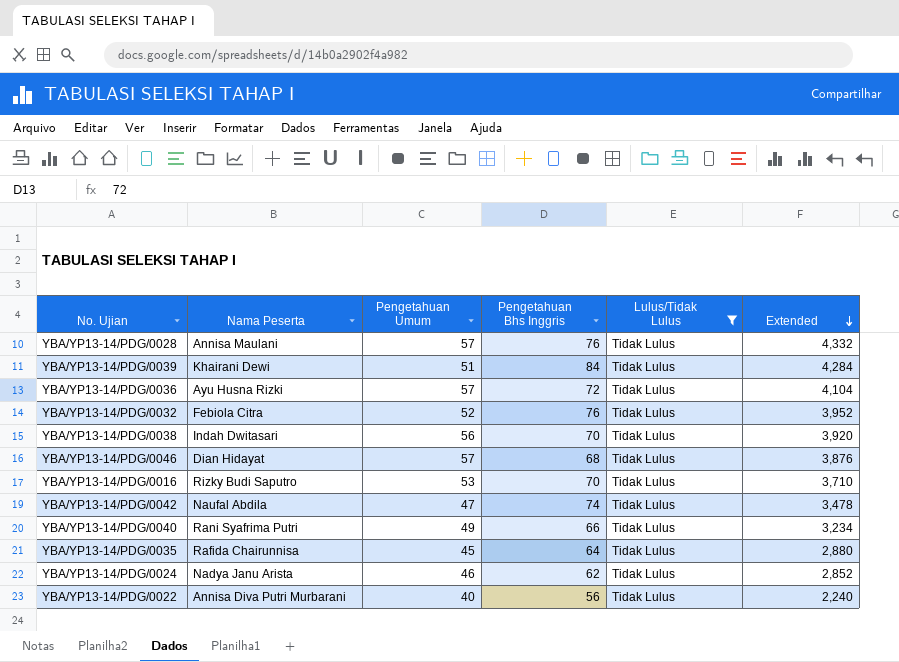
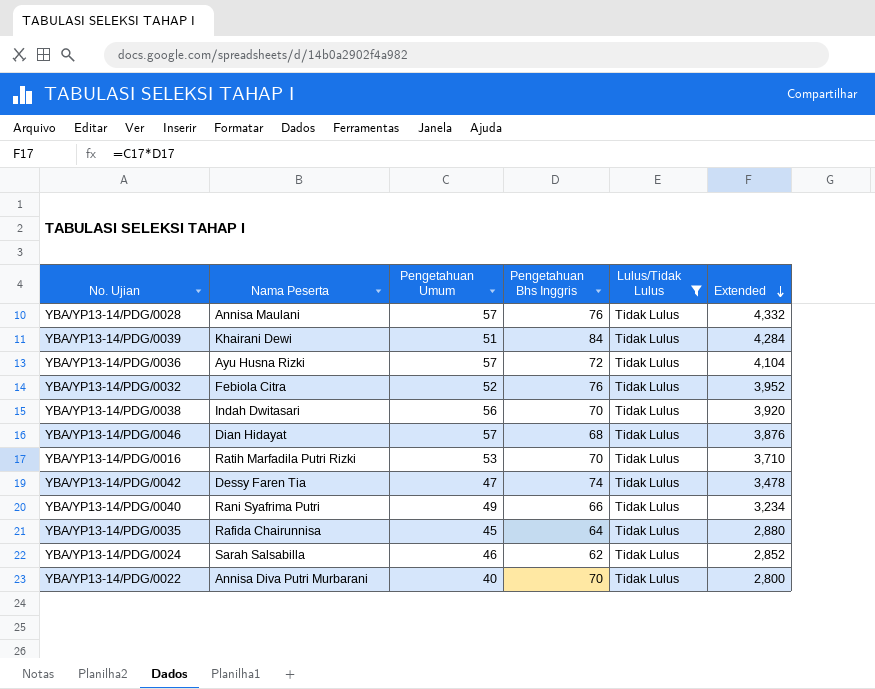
YBA/YP13-14/PDG/0016 | Nama Peserta: Rizky Budi Saputro -> Ratih Marfadila Putri Rizki
YBA/YP13-14/PDG/0042 | Nama Peserta: Naufal Abdila -> Dessy Faren Tia
YBA/YP13-14/PDG/0024 | Nama Peserta: Nadya Janu Arista -> Sarah Salsabilla
YBA/YP13-14/PDG/0022 | Pengetahuan Bhs Inggris: 56 -> 70
YBA/YP13-14/PDG/0022 | Extended: 2,240 -> 2,800

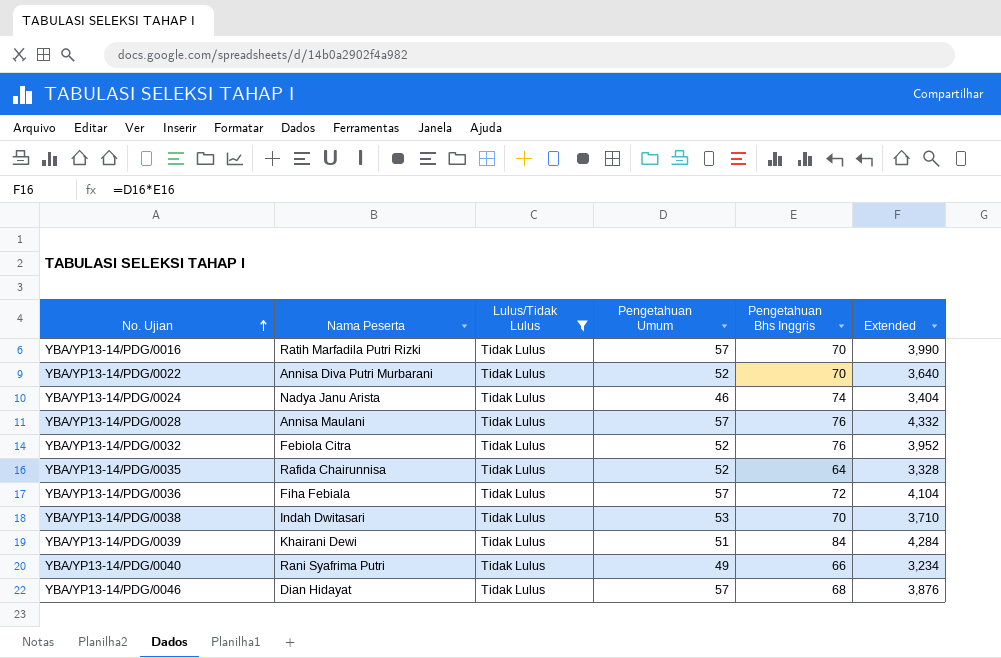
row order: Extended descending -> No. Ujian ascending
column Lulus/Tidak Lulus | position: 5 -> 3
row YBA/YP13-14/PDG/0042: Dessy Faren Tia | 47 | 74 | Tidak Lulus | 3,478 -> none
YBA/YP13-14/PDG/0016 | Pengetahuan Umum: 53 -> 57
YBA/YP13-14/PDG/0016 | Extended: 3,710 -> 3,990
YBA/YP13-14/PDG/0022 | Pengetahuan Umum: 40 -> 52
YBA/YP13-14/PDG/0022 | Extended: 2,800 -> 3,640
YBA/YP13-14/PDG/0024 | Nama Peserta: Sarah Salsabilla -> Nadya Janu Arista
YBA/YP13-14/PDG/0024 | Pengetahuan Bhs Inggris: 62 -> 74
YBA/YP13-14/PDG/0024 | Extended: 2,852 -> 3,404
YBA/YP13-14/PDG/0035 | Pengetahuan Umum: 45 -> 52
YBA/YP13-14/PDG/0035 | Extended: 2,880 -> 3,328
YBA/YP13-14/PDG/0036 | Nama Peserta: Ayu Husna Rizki -> Fiha Febiala
YBA/YP13-14/PDG/0038 | Pengetahuan Umum: 56 -> 53
YBA/YP13-14/PDG/0038 | Extended: 3,920 -> 3,710

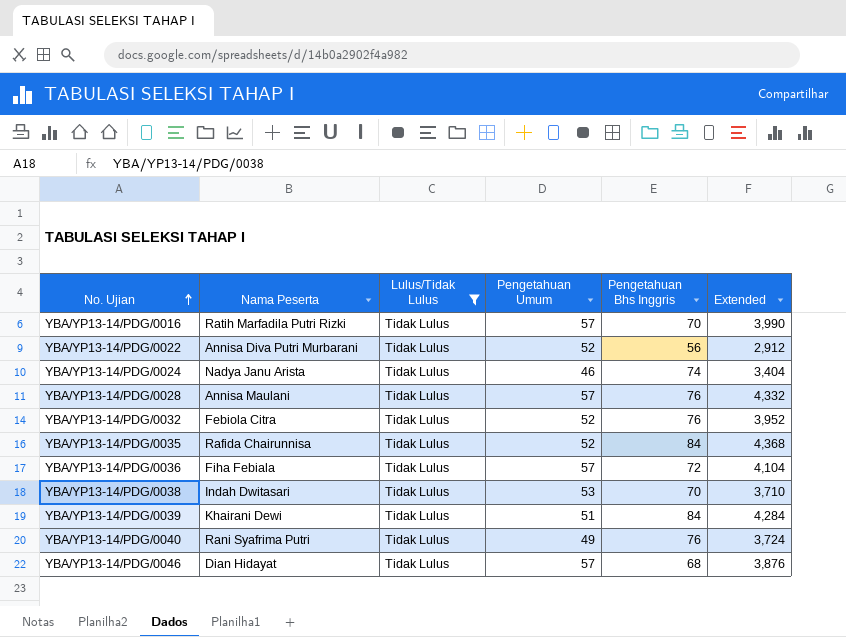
YBA/YP13-14/PDG/0022 | Pengetahuan Bhs Inggris: 70 -> 56
YBA/YP13-14/PDG/0022 | Extended: 3,640 -> 2,912
YBA/YP13-14/PDG/0035 | Pengetahuan Bhs Inggris: 64 -> 84
YBA/YP13-14/PDG/0035 | Extended: 3,328 -> 4,368
YBA/YP13-14/PDG/0040 | Pengetahuan Bhs Inggris: 66 -> 76
YBA/YP13-14/PDG/0040 | Extended: 3,234 -> 3,724

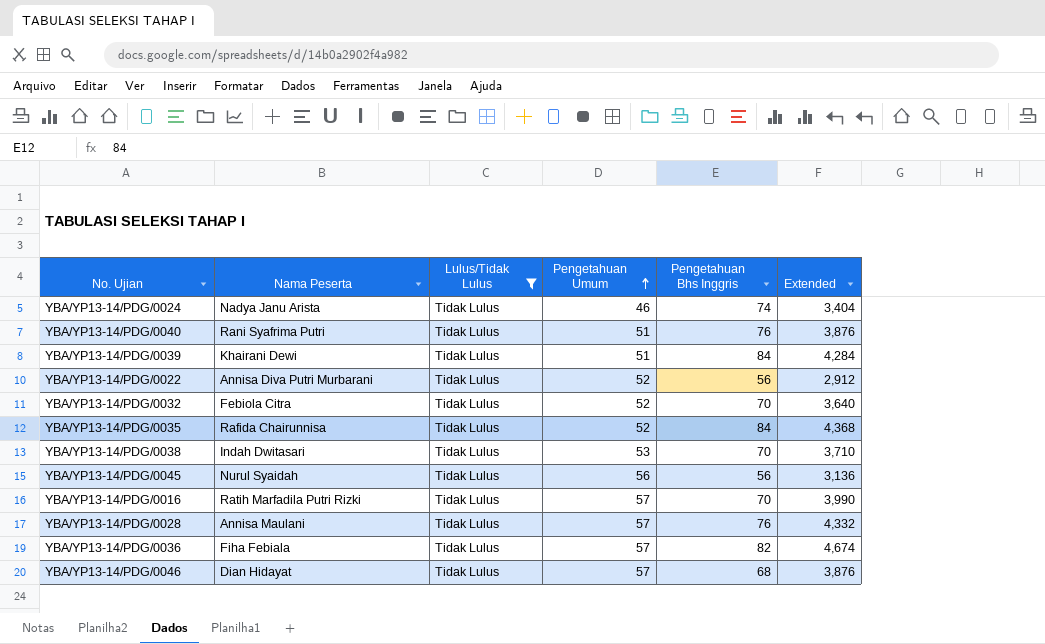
row order: No. Ujian ascending -> Pengetahuan Umum ascending
YBA/YP13-14/PDG/0040 | Pengetahuan Umum: 49 -> 51
YBA/YP13-14/PDG/0040 | Extended: 3,724 -> 3,876
YBA/YP13-14/PDG/0032 | Pengetahuan Bhs Inggris: 76 -> 70
YBA/YP13-14/PDG/0032 | Extended: 3,952 -> 3,640
row YBA/YP13-14/PDG/0045: none -> Nurul Syaidah | Tidak Lulus | 56 | 56 | 3,136
YBA/YP13-14/PDG/0036 | Pengetahuan Bhs Inggris: 72 -> 82
YBA/YP13-14/PDG/0036 | Extended: 4,104 -> 4,674

